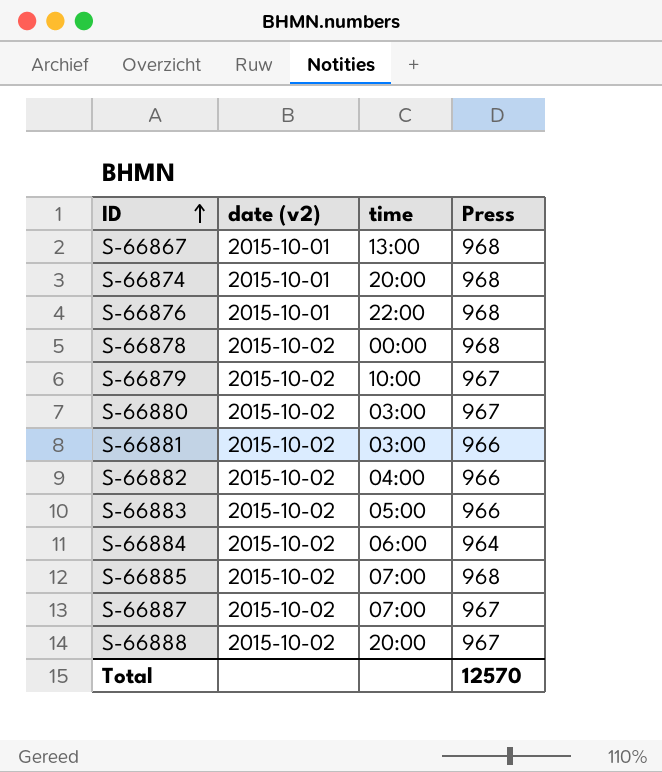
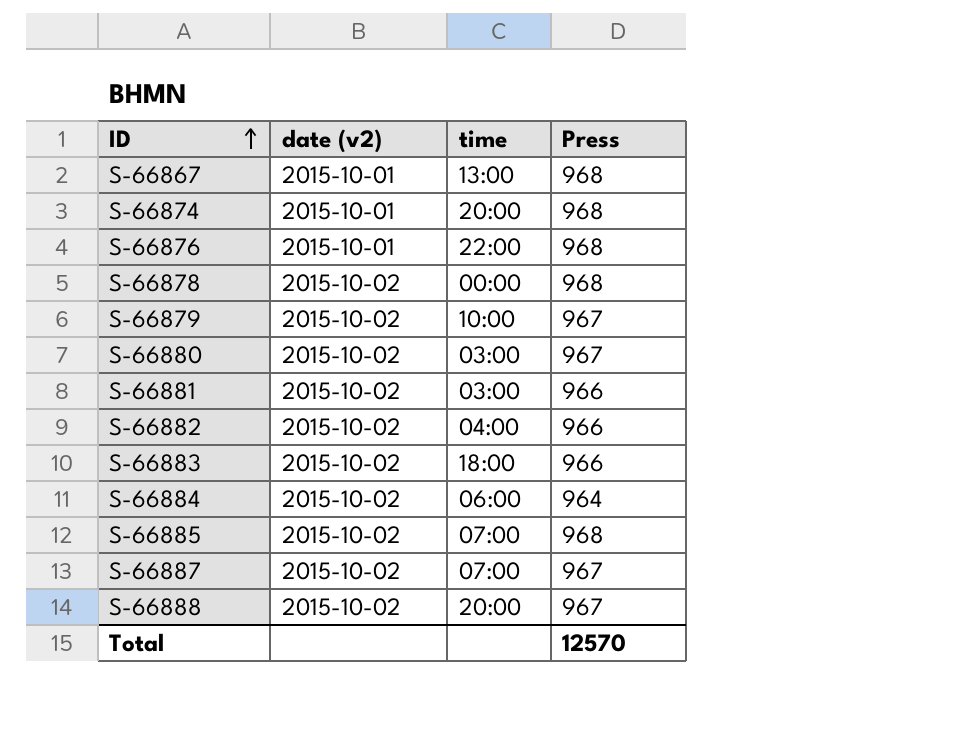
S-66883 | time: 05:00 -> 18:00

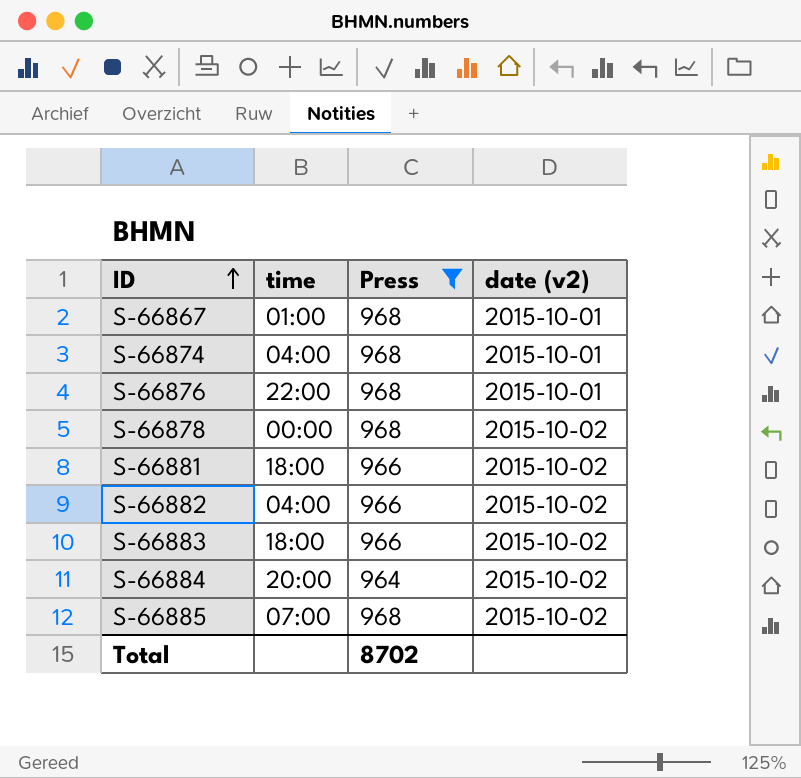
filter: none -> Press != 967
column date (v2) | position: 2 -> 4
S-66867 | time: 13:00 -> 01:00
S-66874 | time: 20:00 -> 04:00
S-66881 | time: 03:00 -> 18:00
S-66884 | time: 06:00 -> 20:00
Total | Press: 12570 -> 8702

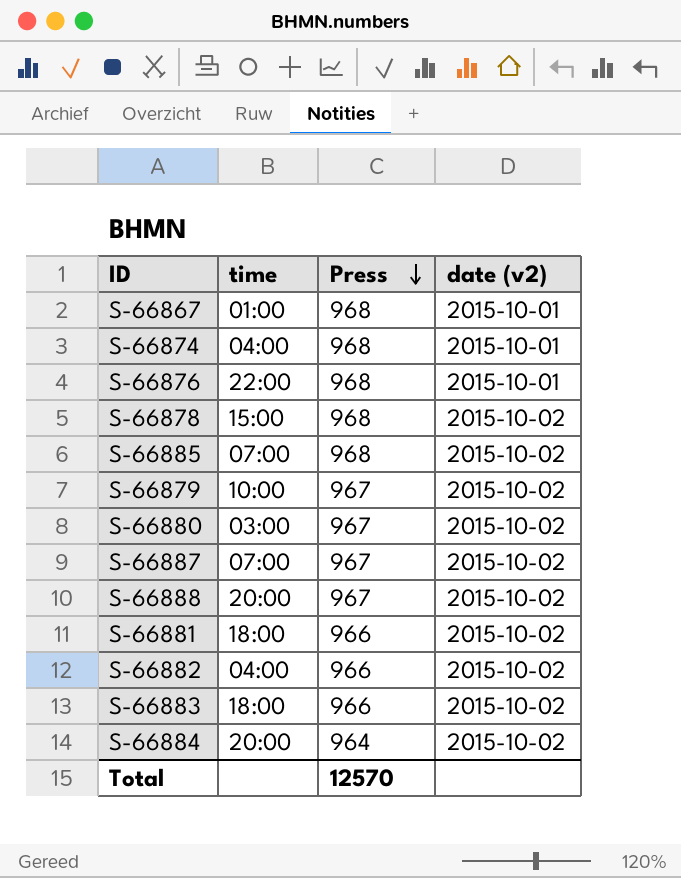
filter: Press != 967 -> none
row order: ID ascending -> Press descending
S-66878 | time: 00:00 -> 15:00
Total | Press: 8702 -> 12570

